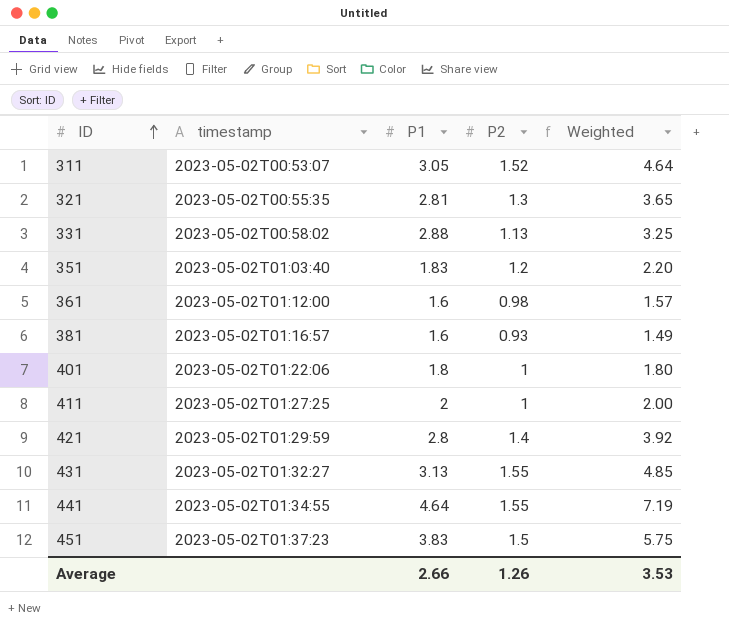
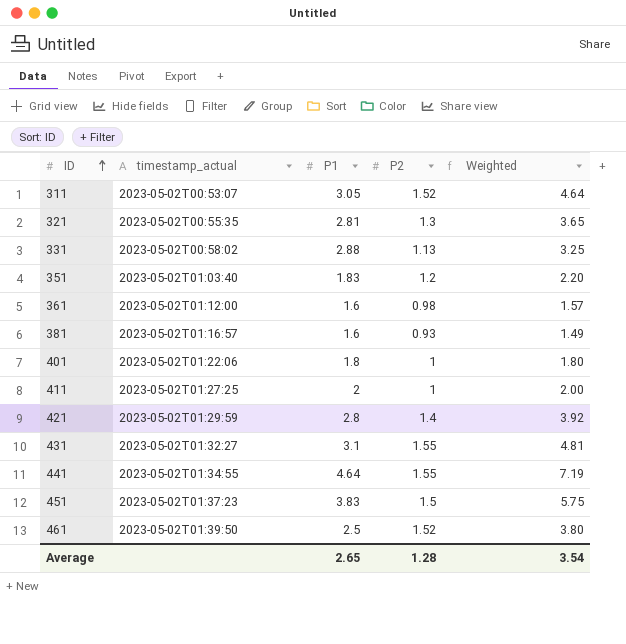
column name: timestamp -> timestamp_actual
431 | P1: 3.13 -> 3.1
431 | Weighted: 4.85 -> 4.81
row 461: none -> 2023-05-02T01:39:50 | 2.5 | 1.52 | 3.80
Average | P1: 2.66 -> 2.65
Average | P2: 1.26 -> 1.28
Average | Weighted: 3.53 -> 3.54

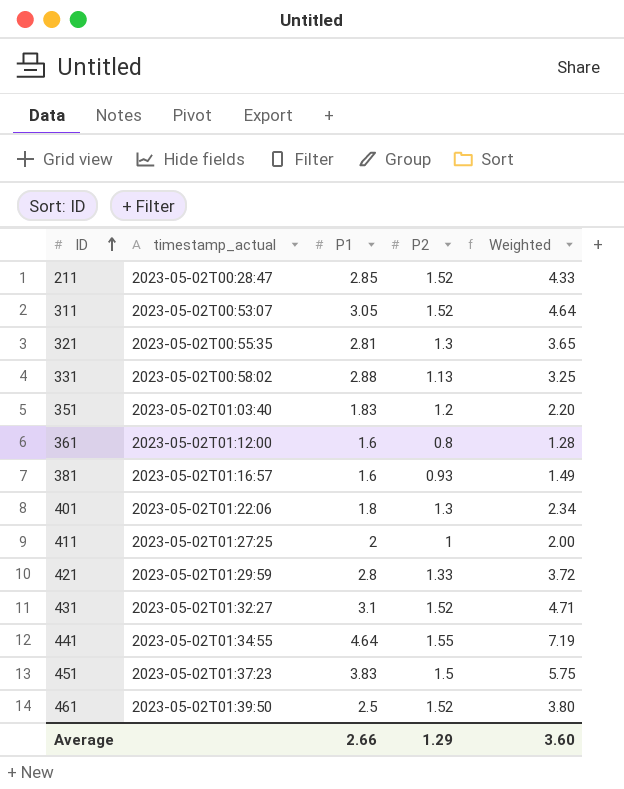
row 211: none -> 2023-05-02T00:28:47 | 2.85 | 1.52 | 4.33
361 | P2: 0.98 -> 0.8
361 | Weighted: 1.57 -> 1.28
401 | P2: 1 -> 1.3
401 | Weighted: 1.80 -> 2.34
421 | P2: 1.4 -> 1.33
421 | Weighted: 3.92 -> 3.72
431 | P2: 1.55 -> 1.52
431 | Weighted: 4.81 -> 4.71
Average | P1: 2.65 -> 2.66
Average | P2: 1.28 -> 1.29
Average | Weighted: 3.54 -> 3.60

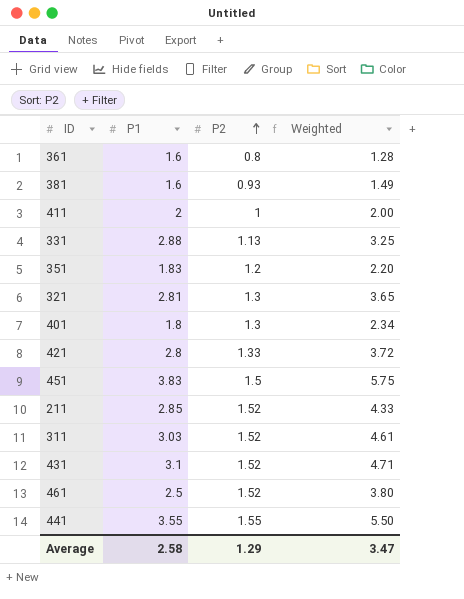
row order: ID ascending -> P2 ascending
column timestamp_actual | position: 2 -> none
311 | P1: 3.05 -> 3.03
311 | Weighted: 4.64 -> 4.61
441 | P1: 4.64 -> 3.55
441 | Weighted: 7.19 -> 5.50
Average | P1: 2.66 -> 2.58
Average | Weighted: 3.60 -> 3.47

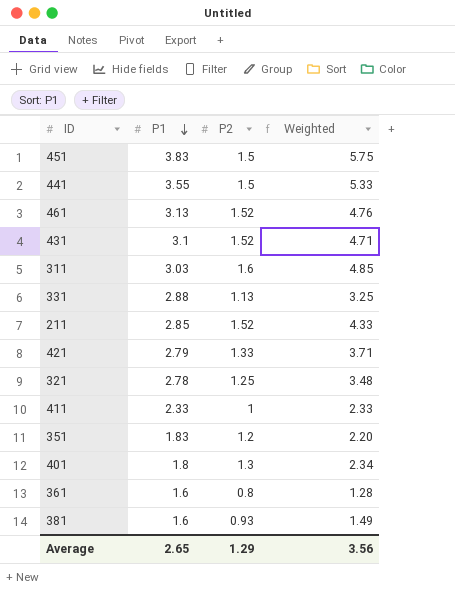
row order: P2 ascending -> P1 descending
441 | P2: 1.55 -> 1.5
441 | Weighted: 5.50 -> 5.33
461 | P1: 2.5 -> 3.13
461 | Weighted: 3.80 -> 4.76
311 | P2: 1.52 -> 1.6
311 | Weighted: 4.61 -> 4.85
421 | P1: 2.8 -> 2.79
421 | Weighted: 3.72 -> 3.71
321 | P1: 2.81 -> 2.78
321 | P2: 1.3 -> 1.25
321 | Weighted: 3.65 -> 3.48
411 | P1: 2 -> 2.33
411 | Weighted: 2.00 -> 2.33
Average | P1: 2.58 -> 2.65
Average | Weighted: 3.47 -> 3.56

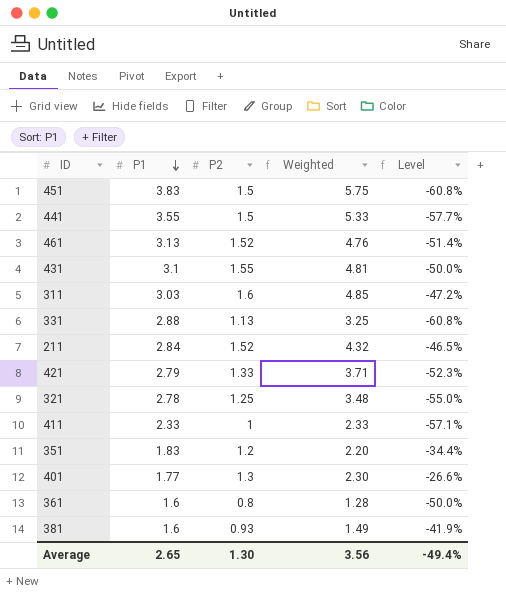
column Level | formula: none -> ([P2] - [P1]) / [P1]
431 | P2: 1.52 -> 1.55
431 | Weighted: 4.71 -> 4.81
211 | P1: 2.85 -> 2.84
211 | Weighted: 4.33 -> 4.32
401 | P1: 1.8 -> 1.77
401 | Weighted: 2.34 -> 2.30
Average | P2: 1.29 -> 1.30

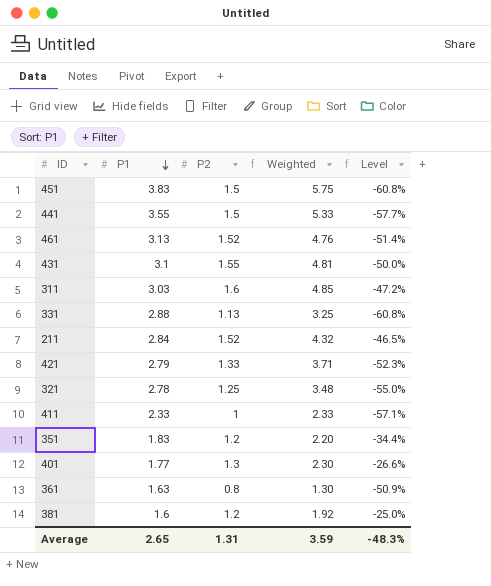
361 | P1: 1.6 -> 1.63
361 | Weighted: 1.28 -> 1.30
361 | Level: -50.0% -> -50.9%
381 | P2: 0.93 -> 1.2
381 | Weighted: 1.49 -> 1.92
381 | Level: -41.9% -> -25.0%
Average | P2: 1.30 -> 1.31
Average | Weighted: 3.56 -> 3.59
Average | Level: -49.4% -> -48.3%

